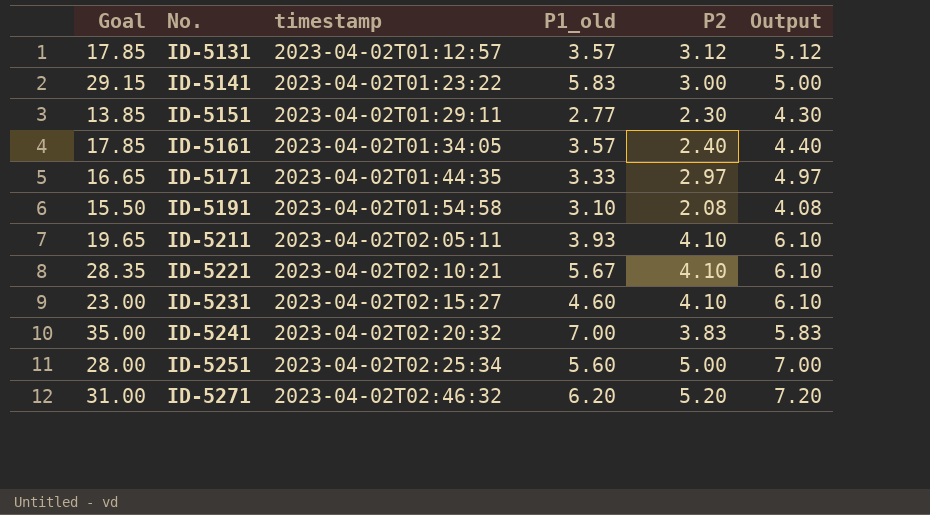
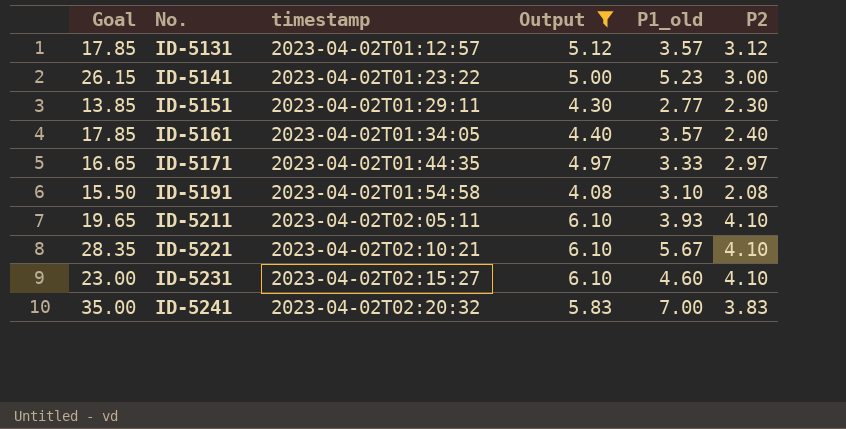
filter: none -> Output <= 6.10
column Output | position: 6 -> 4
ID-5141 | Goal: 29.15 -> 26.15
ID-5141 | P1_old: 5.83 -> 5.23

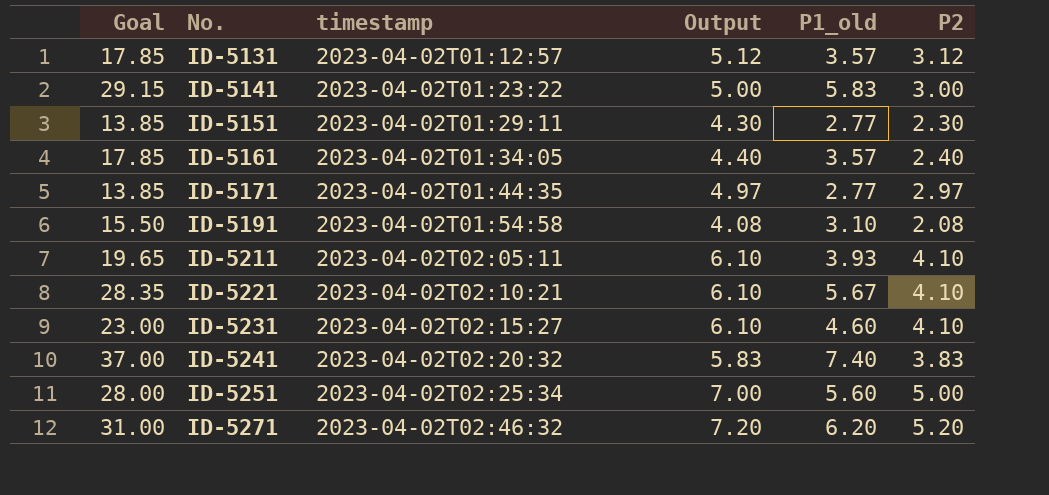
filter: Output <= 6.10 -> none
ID-5141 | Goal: 26.15 -> 29.15
ID-5141 | P1_old: 5.23 -> 5.83
ID-5171 | Goal: 16.65 -> 13.85
ID-5171 | P1_old: 3.33 -> 2.77
ID-5241 | Goal: 35.00 -> 37.00
ID-5241 | P1_old: 7.00 -> 7.40

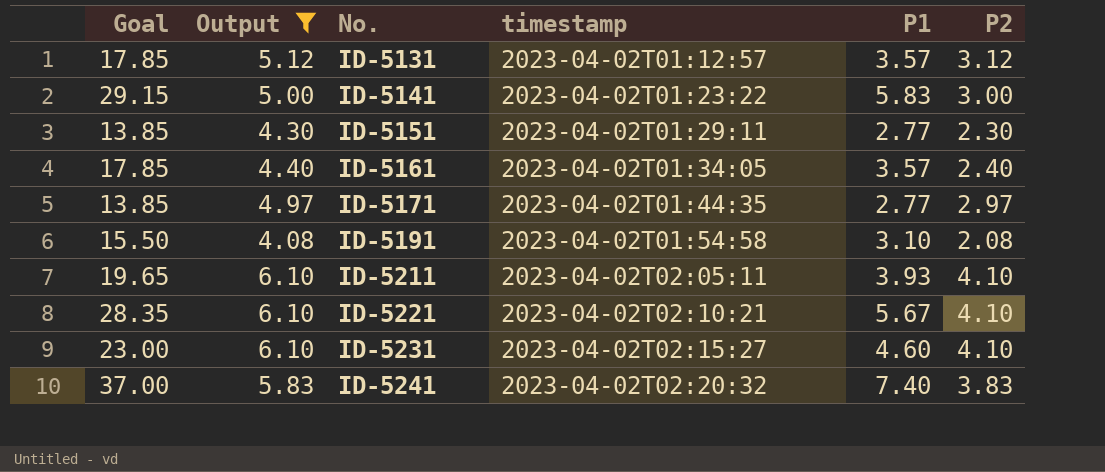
filter: none -> Output <= 6.10
column Output | position: 4 -> 2
column name: P1_old -> P1

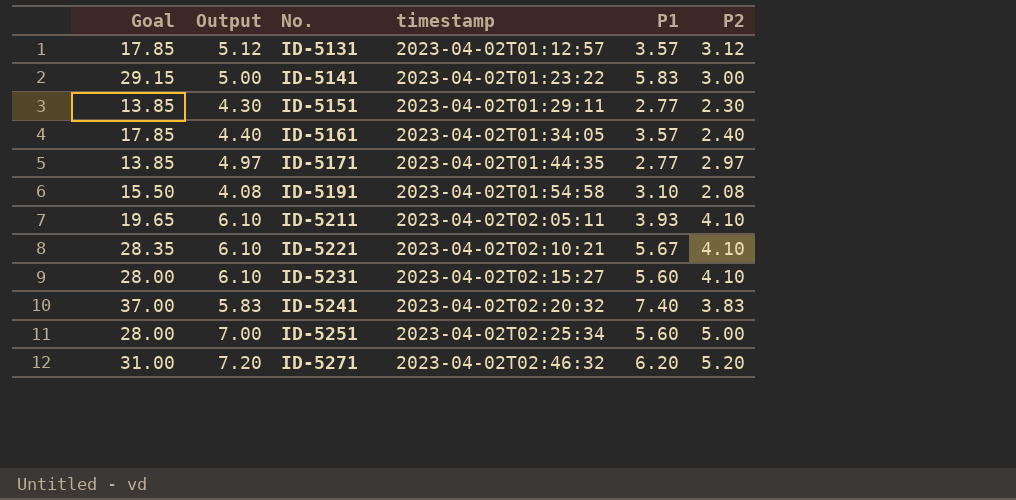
filter: Output <= 6.10 -> none
ID-5231 | Goal: 23.00 -> 28.00
ID-5231 | P1: 4.60 -> 5.60

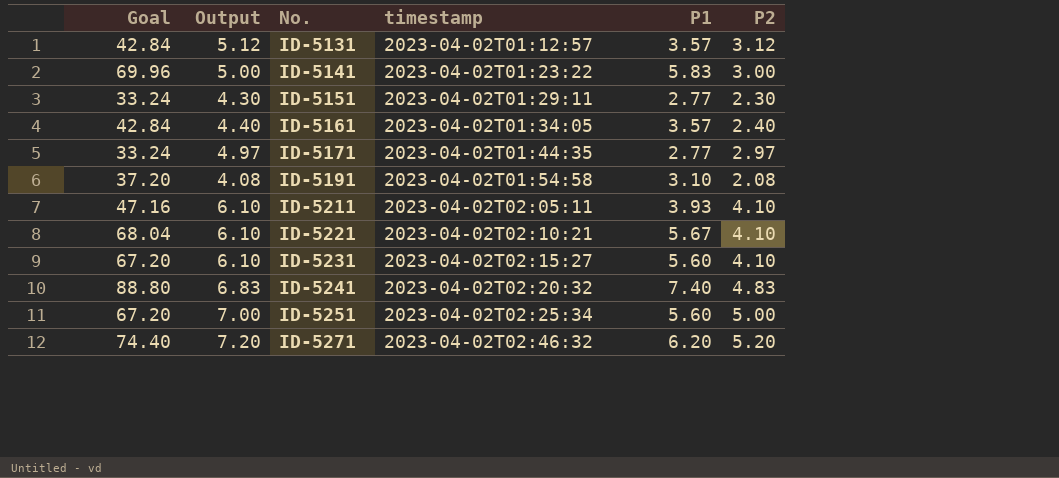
column Goal | formula: [P1] * 5 -> [P1] * 12
ID-5241 | Output: 5.83 -> 6.83
ID-5241 | P2: 3.83 -> 4.83

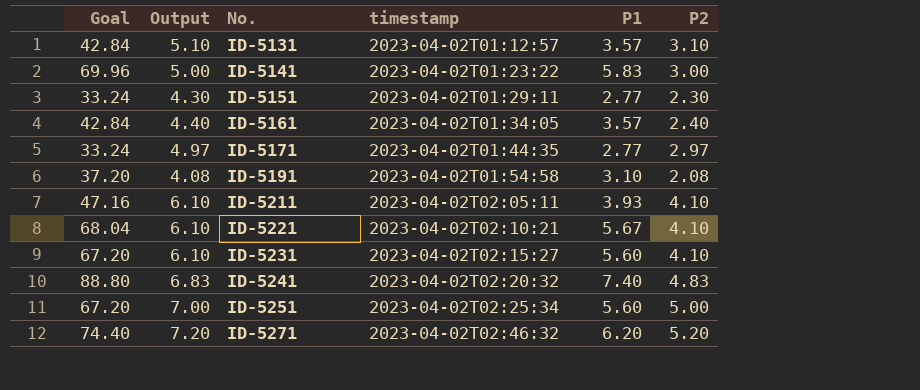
ID-5131 | Output: 5.12 -> 5.10
ID-5131 | P2: 3.12 -> 3.10

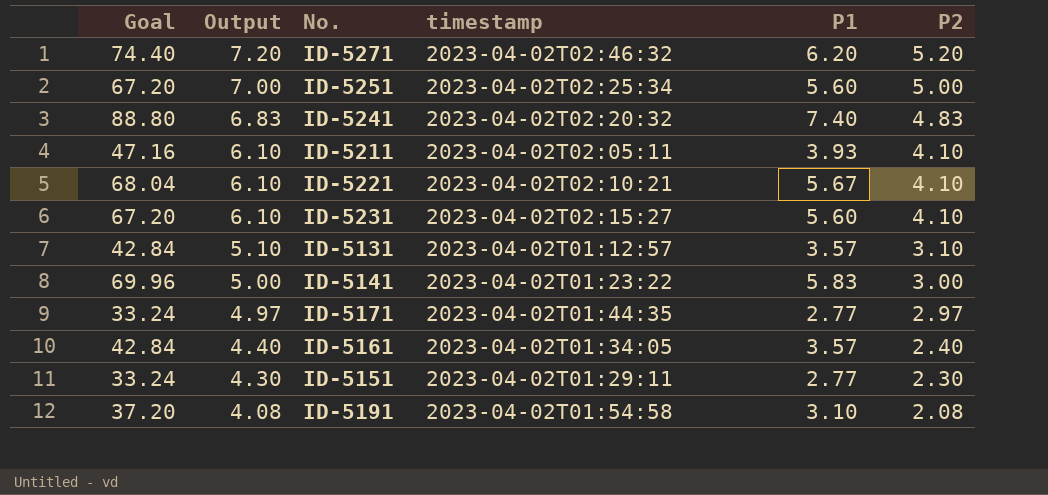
row order: No. ascending -> Output descending

